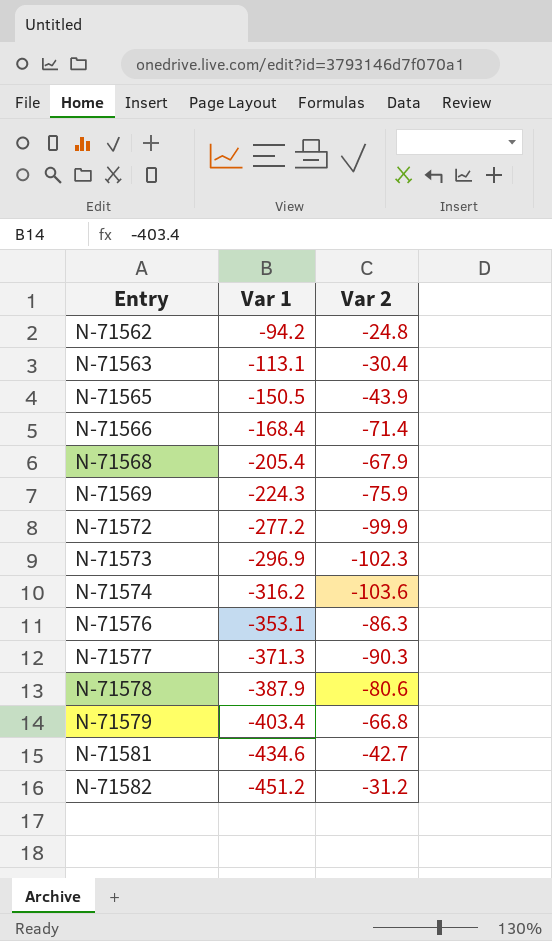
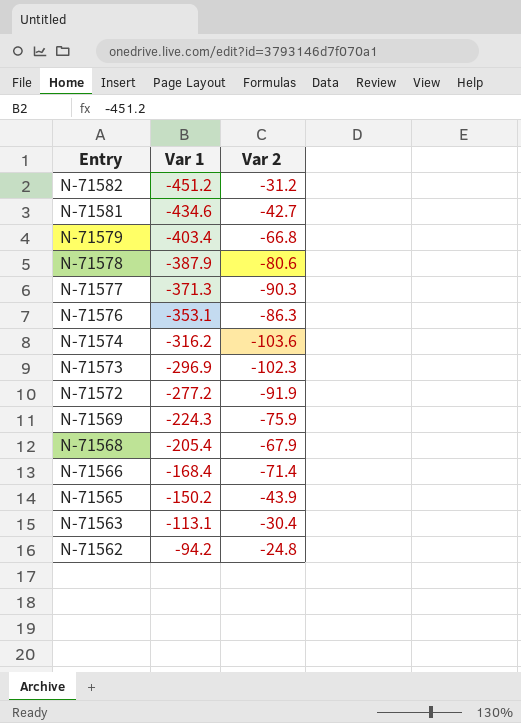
row order: Entry ascending -> Entry descending
N-71572 | Var 2: -99.9 -> -91.9
N-71565 | Var 1: -150.5 -> -150.2

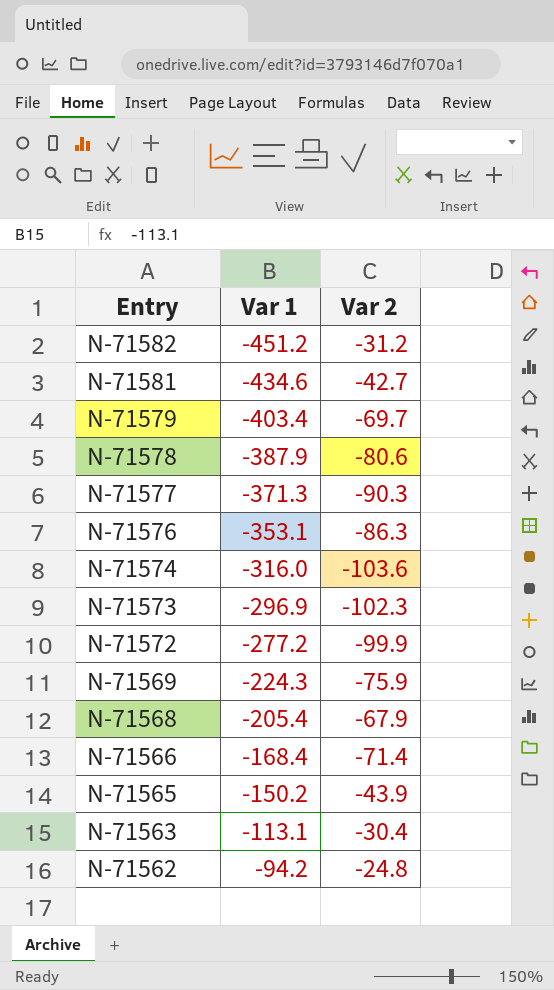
N-71579 | Var 2: -66.8 -> -69.7
N-71574 | Var 1: -316.2 -> -316.0
N-71572 | Var 2: -91.9 -> -99.9

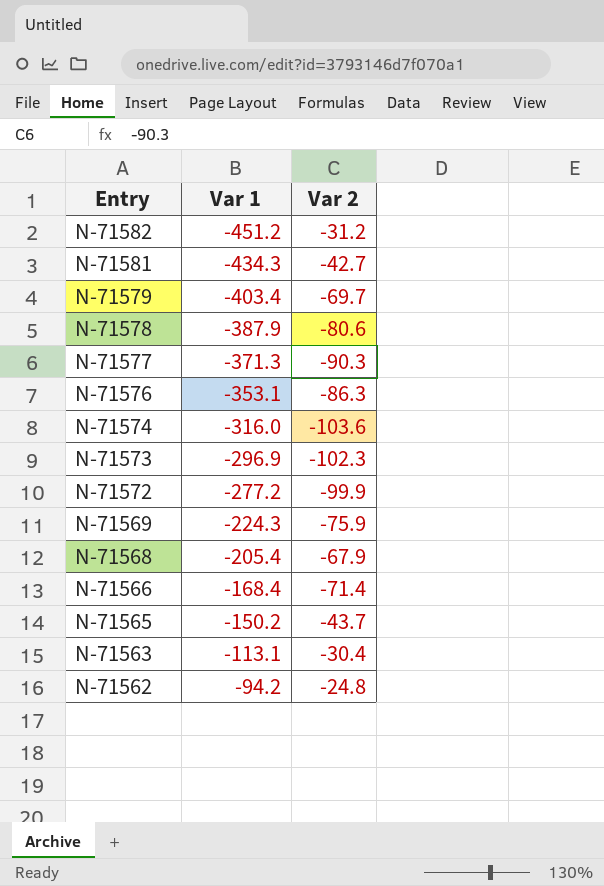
N-71581 | Var 1: -434.6 -> -434.3
N-71565 | Var 2: -43.9 -> -43.7

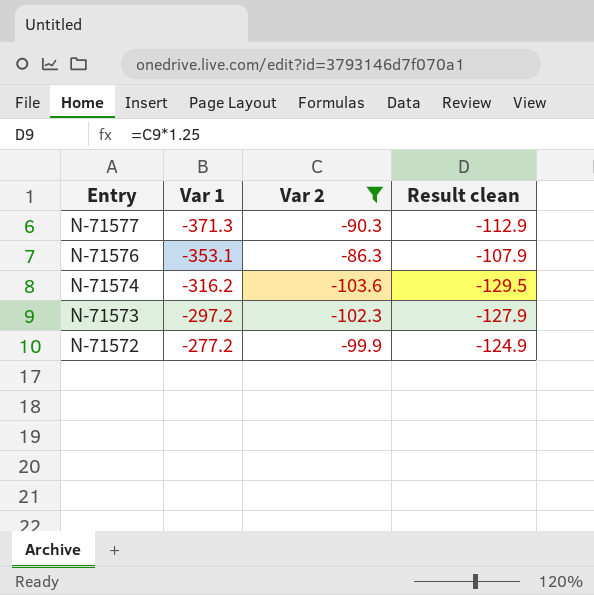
filter: none -> Var 2 <= -86.3
column Result clean | formula: none -> [Var 2] * 1.25
N-71574 | Var 1: -316.0 -> -316.2
N-71573 | Var 1: -296.9 -> -297.2

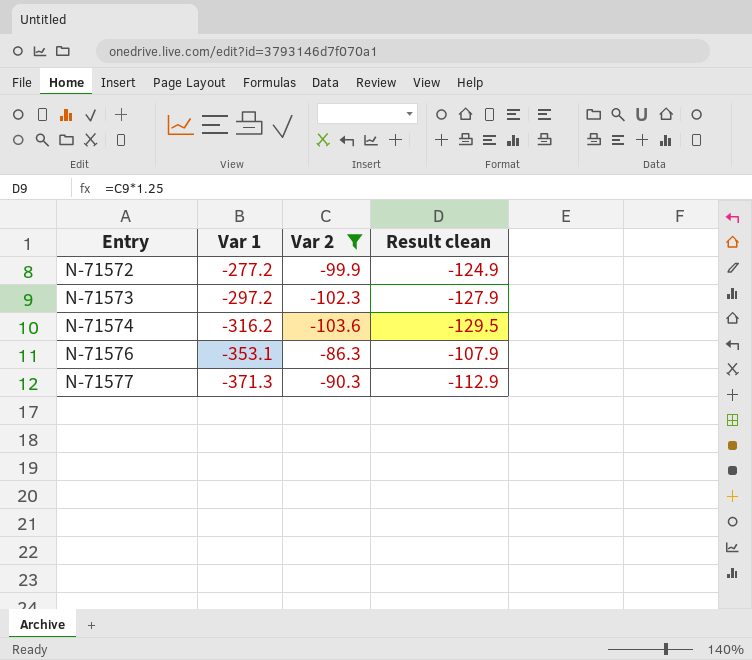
row order: Entry descending -> Entry ascending

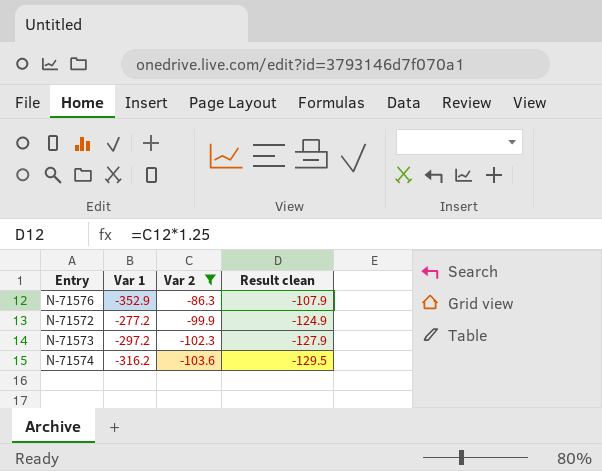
row order: Entry ascending -> Var 2 descending
row N-71577: -371.3 | -90.3 | -112.9 -> none
N-71576 | Var 1: -353.1 -> -352.9

